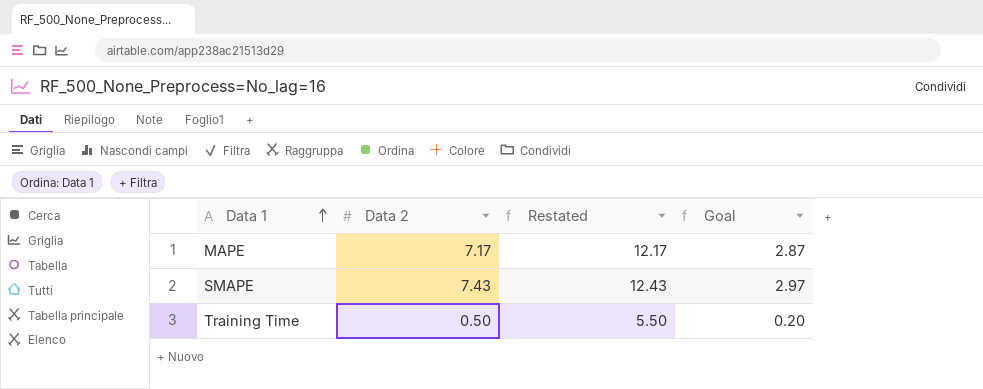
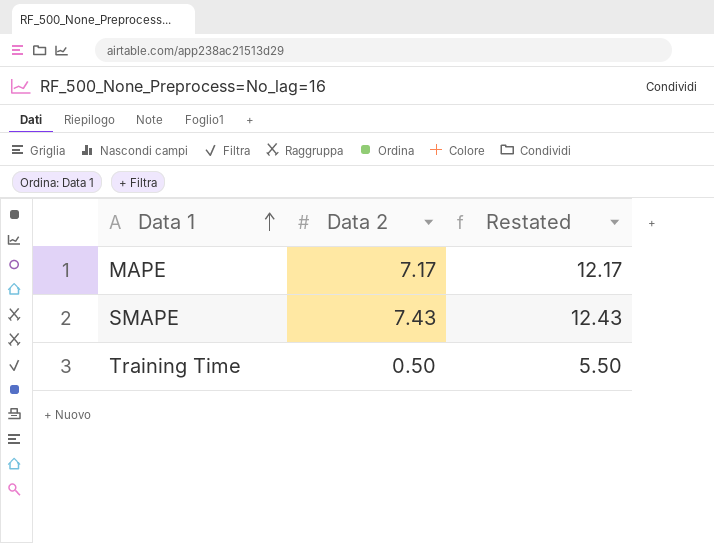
column Goal | formula: [Data 2] * 0.4 -> none

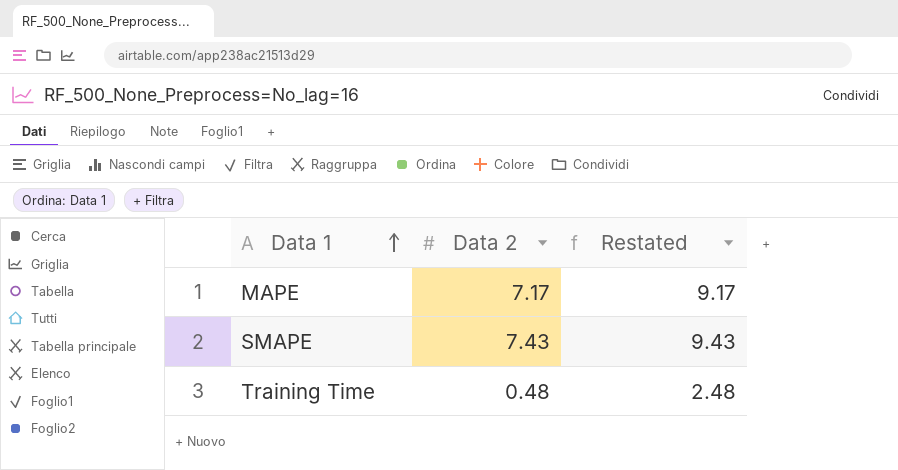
column Restated | formula: [Data 2] + 5 -> [Data 2] + 2
Training Time | Data 2: 0.50 -> 0.48

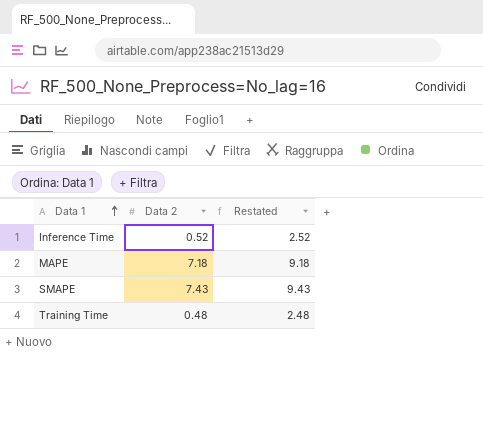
row Inference Time: none -> 0.52 | 2.52
MAPE | Data 2: 7.17 -> 7.18
MAPE | Restated: 9.17 -> 9.18

